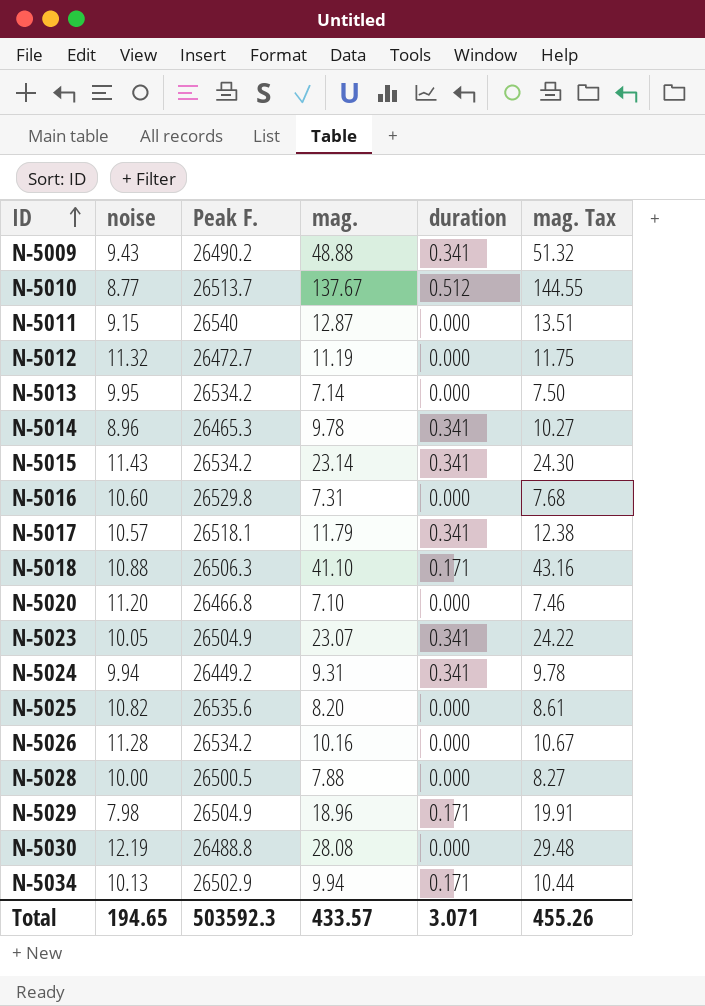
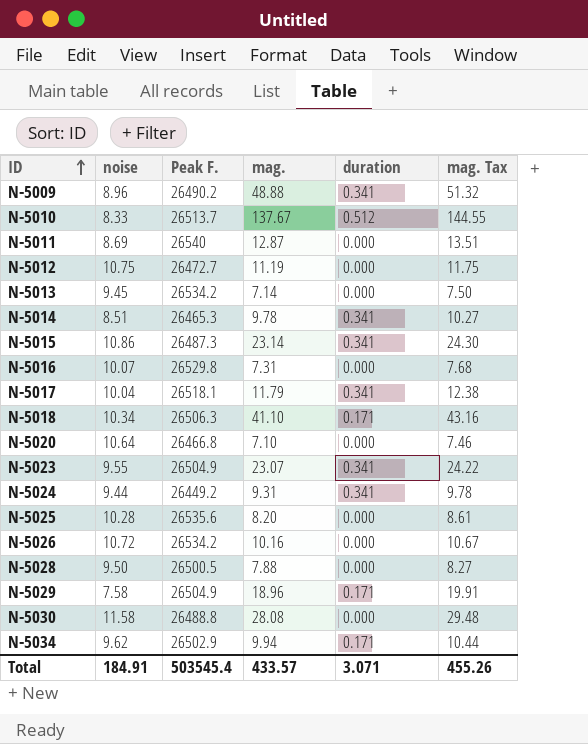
N-5009 | noise: 9.43 -> 8.96
N-5010 | noise: 8.77 -> 8.33
N-5011 | noise: 9.15 -> 8.69
N-5012 | noise: 11.32 -> 10.75
N-5013 | noise: 9.95 -> 9.45
N-5014 | noise: 8.96 -> 8.51
N-5015 | noise: 11.43 -> 10.86
N-5015 | Peak F.: 26534.2 -> 26487.3
N-5016 | noise: 10.60 -> 10.07
N-5017 | noise: 10.57 -> 10.04
N-5018 | noise: 10.88 -> 10.34
N-5020 | noise: 11.20 -> 10.64
N-5023 | noise: 10.05 -> 9.55
N-5024 | noise: 9.94 -> 9.44
N-5025 | noise: 10.82 -> 10.28
N-5026 | noise: 11.28 -> 10.72
N-5028 | noise: 10.00 -> 9.50
N-5029 | noise: 7.98 -> 7.58
N-5030 | noise: 12.19 -> 11.58
N-5034 | noise: 10.13 -> 9.62
Total | noise: 194.65 -> 184.91
Total | Peak F.: 503592.3 -> 503545.4

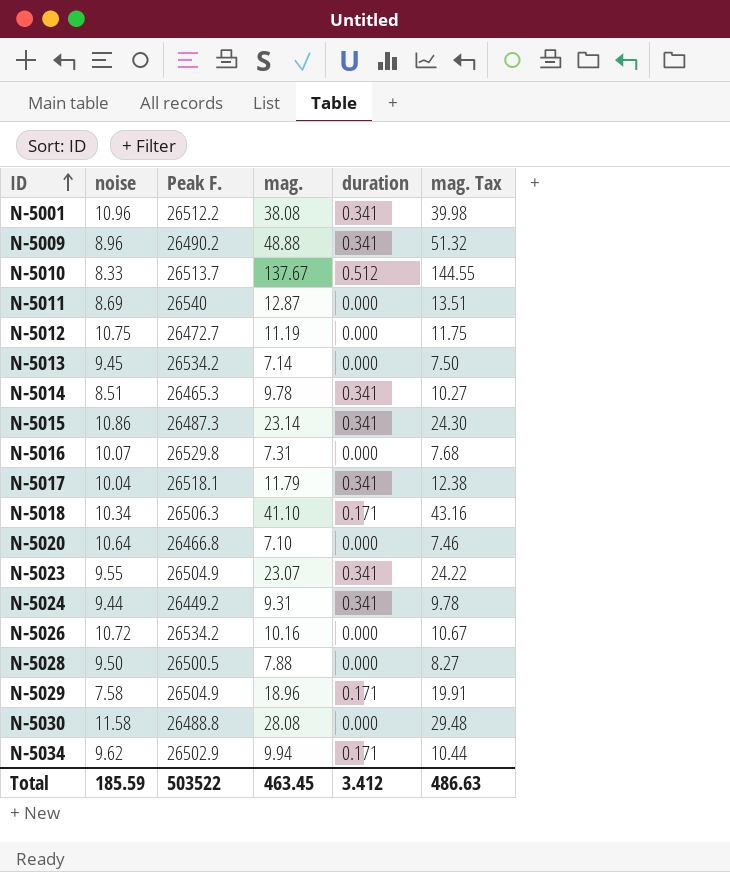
row N-5025: 10.28 | 26535.6 | 8.20 | 0.000 | 8.61 -> none
row N-5001: none -> 10.96 | 26512.2 | 38.08 | 0.341 | 39.98
Total | noise: 184.91 -> 185.59
Total | Peak F.: 503545.4 -> 503522
Total | mag.: 433.57 -> 463.45
Total | duration: 3.071 -> 3.412
Total | mag. Tax: 455.26 -> 486.63

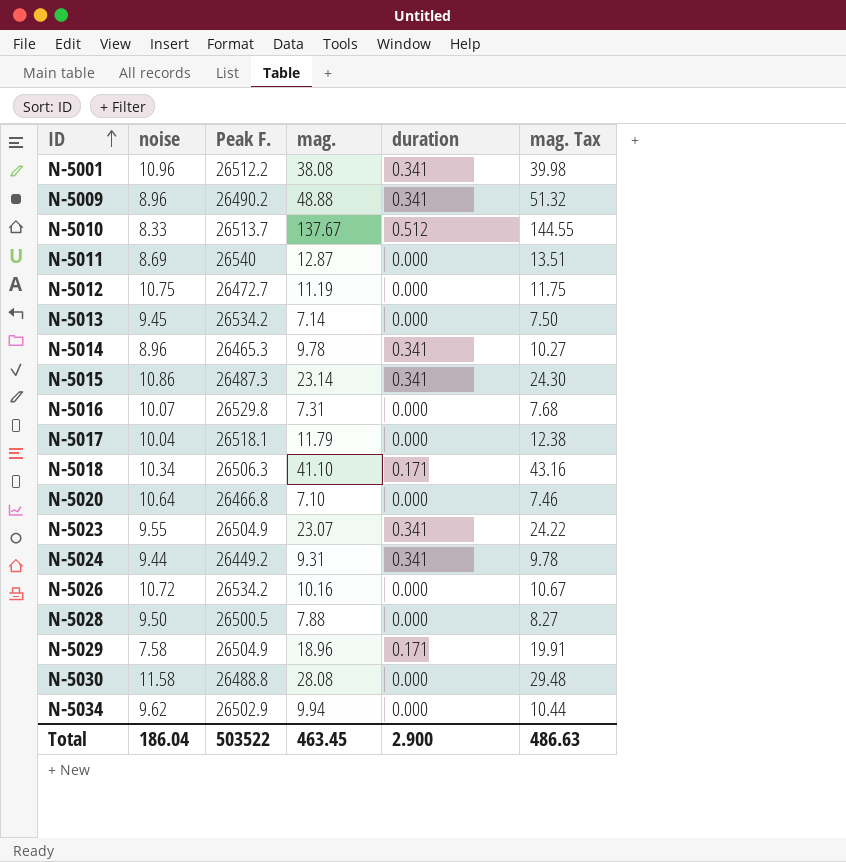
N-5014 | noise: 8.51 -> 8.96
N-5017 | duration: 0.341 -> 0.000
N-5034 | duration: 0.171 -> 0.000
Total | noise: 185.59 -> 186.04
Total | duration: 3.412 -> 2.900

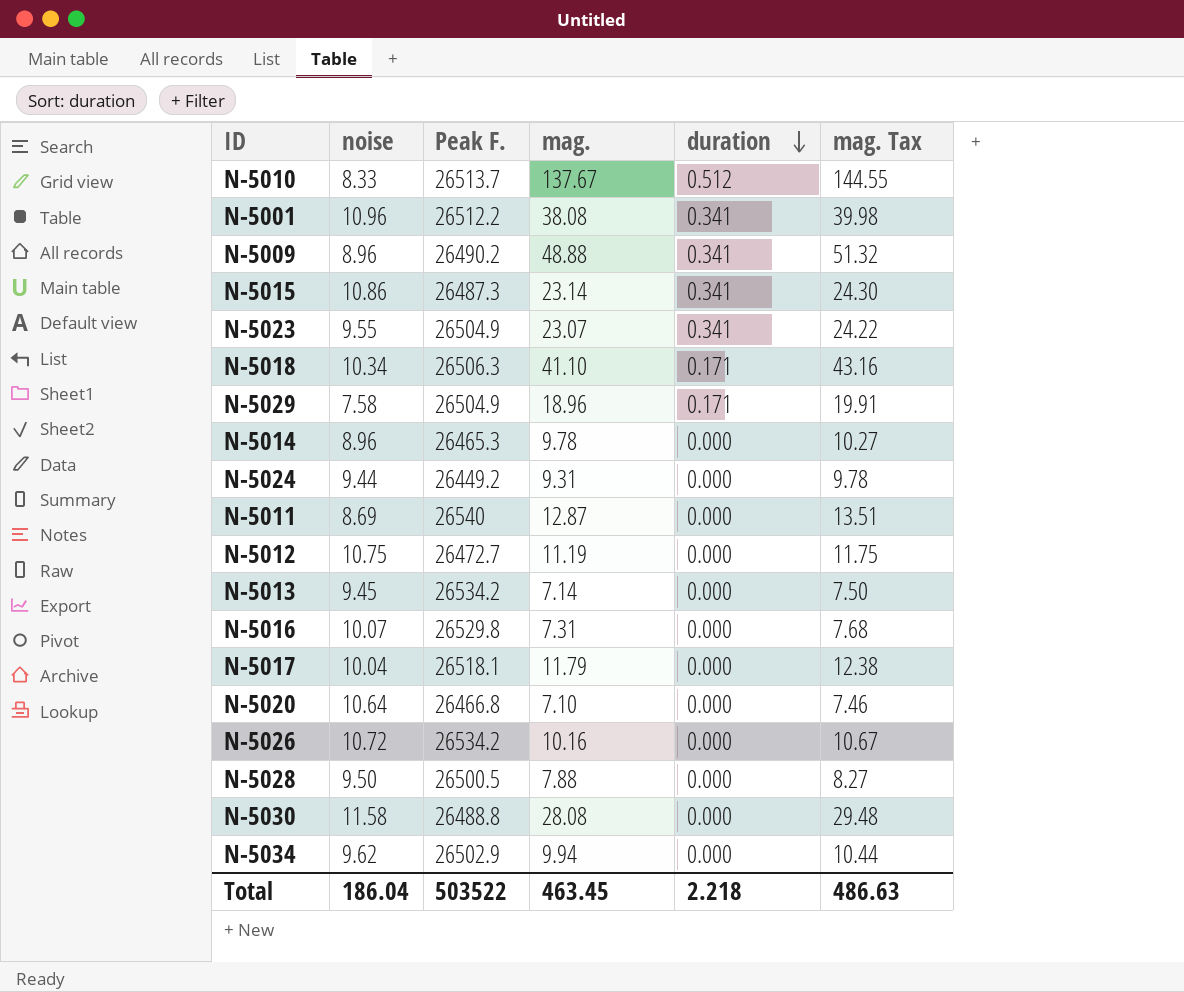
row order: ID ascending -> duration descending
N-5014 | duration: 0.341 -> 0.000
N-5024 | duration: 0.341 -> 0.000
Total | duration: 2.900 -> 2.218

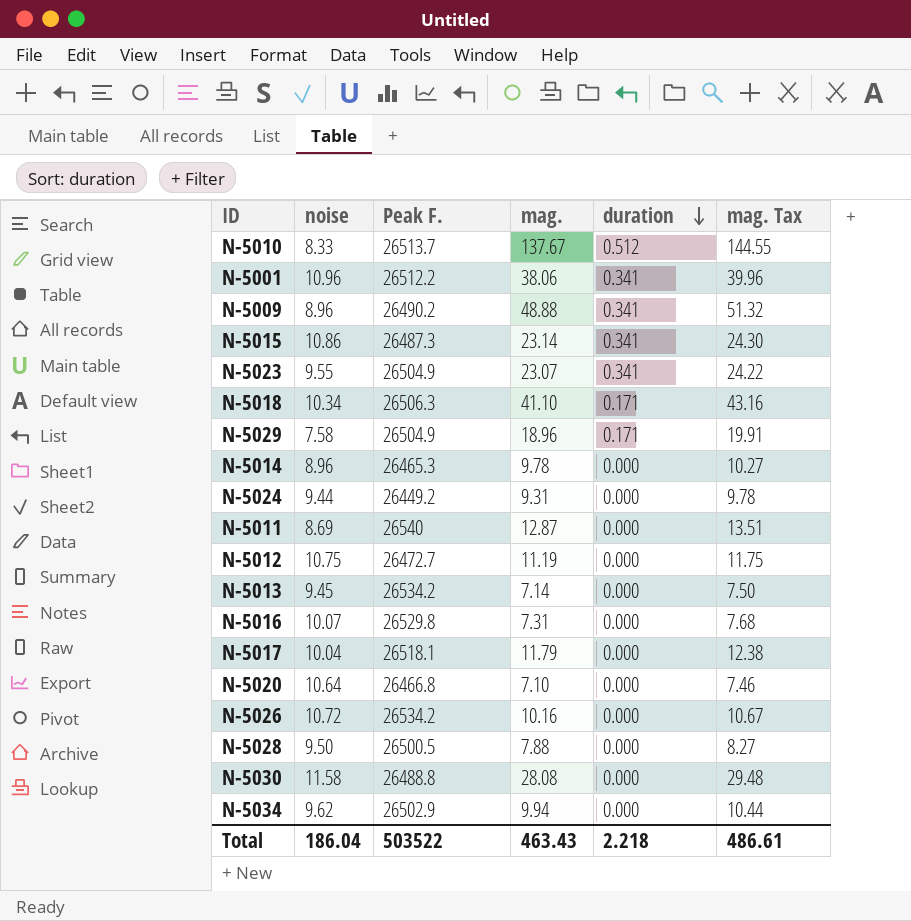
N-5001 | mag.: 38.08 -> 38.06
N-5001 | mag. Tax: 39.98 -> 39.96
Total | mag.: 463.45 -> 463.43
Total | mag. Tax: 486.63 -> 486.61

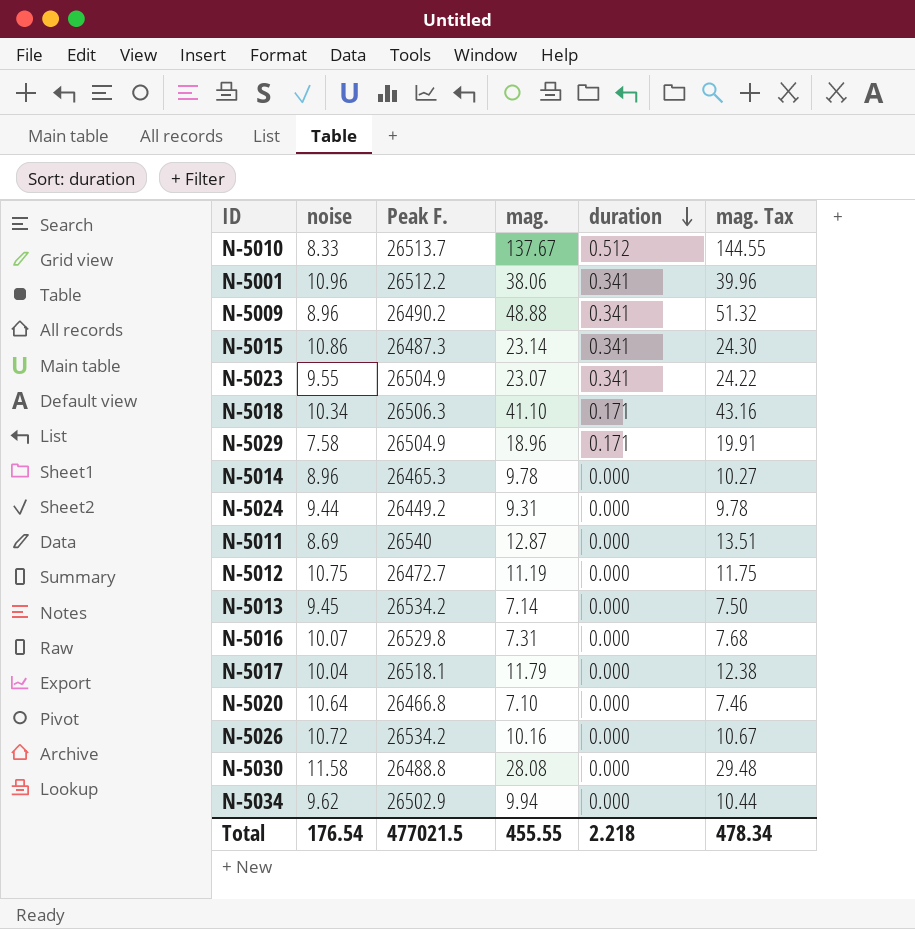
row N-5028: 9.50 | 26500.5 | 7.88 | 0.000 | 8.27 -> none
Total | noise: 186.04 -> 176.54
Total | Peak F.: 503522 -> 477021.5
Total | mag.: 463.43 -> 455.55
Total | mag. Tax: 486.61 -> 478.34

